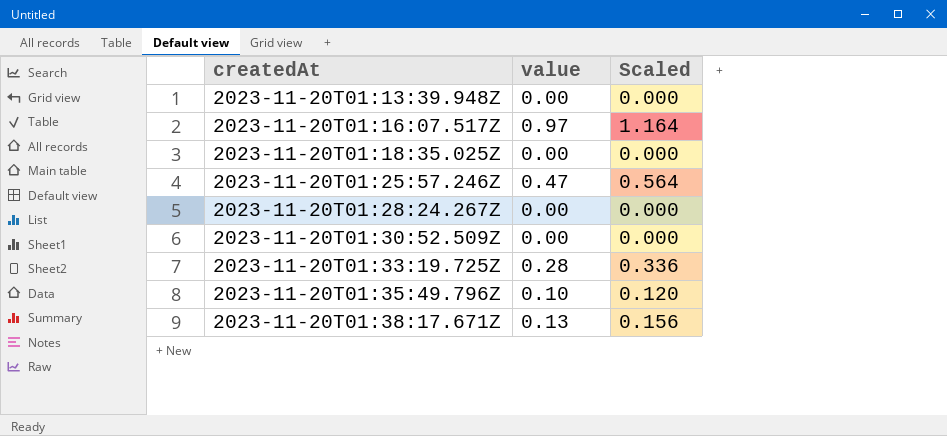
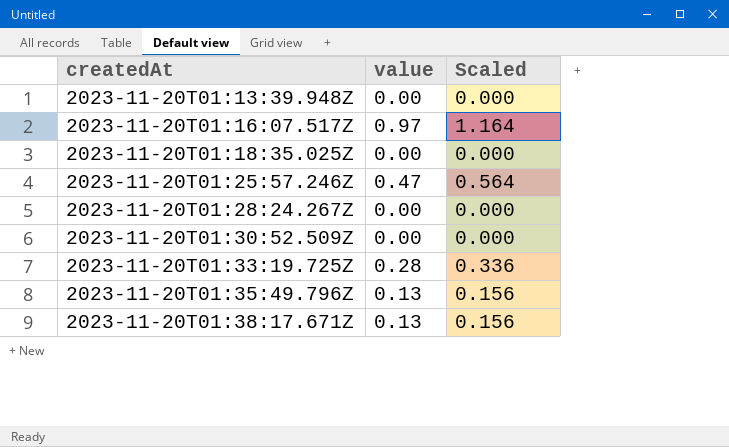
2023-11-20T01:35:49.796Z | value: 0.10 -> 0.13
2023-11-20T01:35:49.796Z | Scaled: 0.120 -> 0.156

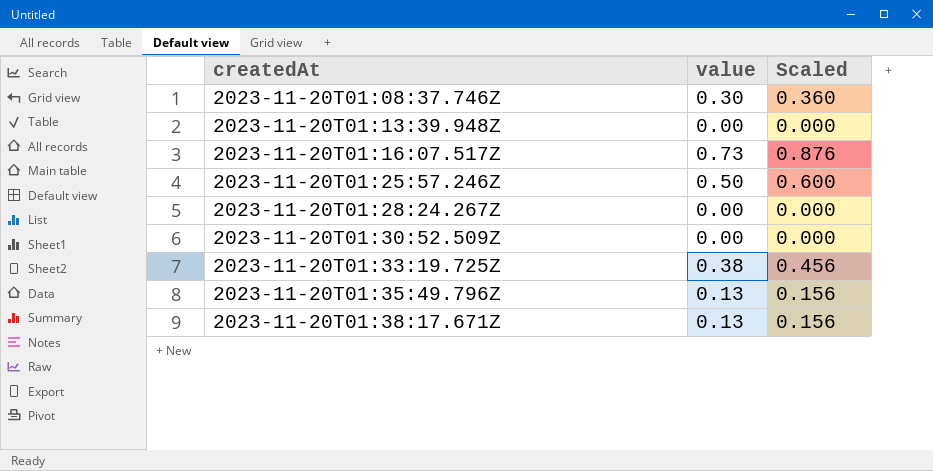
row 2023-11-20T01:18:35.025Z: 0.00 | 0.000 -> none
row 2023-11-20T01:08:37.746Z: none -> 0.30 | 0.360
2023-11-20T01:16:07.517Z | value: 0.97 -> 0.73
2023-11-20T01:16:07.517Z | Scaled: 1.164 -> 0.876
2023-11-20T01:25:57.246Z | value: 0.47 -> 0.50
2023-11-20T01:25:57.246Z | Scaled: 0.564 -> 0.600
2023-11-20T01:33:19.725Z | value: 0.28 -> 0.38
2023-11-20T01:33:19.725Z | Scaled: 0.336 -> 0.456

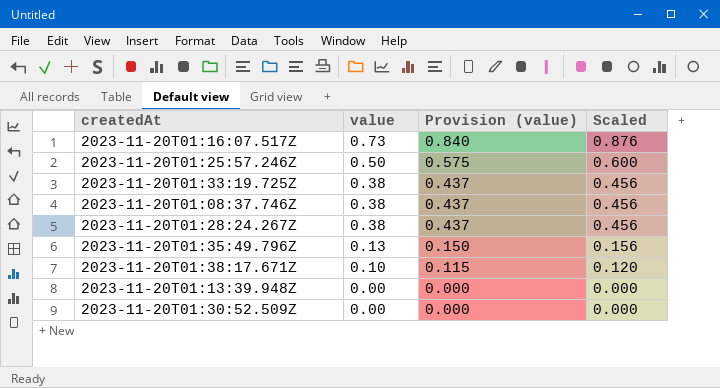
row order: createdAt ascending -> value descending
column Provision (value) | formula: none -> [value] * 1.15
2023-11-20T01:08:37.746Z | value: 0.30 -> 0.38
2023-11-20T01:08:37.746Z | Scaled: 0.360 -> 0.456
2023-11-20T01:28:24.267Z | value: 0.00 -> 0.38
2023-11-20T01:28:24.267Z | Scaled: 0.000 -> 0.456
2023-11-20T01:38:17.671Z | value: 0.13 -> 0.10
2023-11-20T01:38:17.671Z | Scaled: 0.156 -> 0.120

